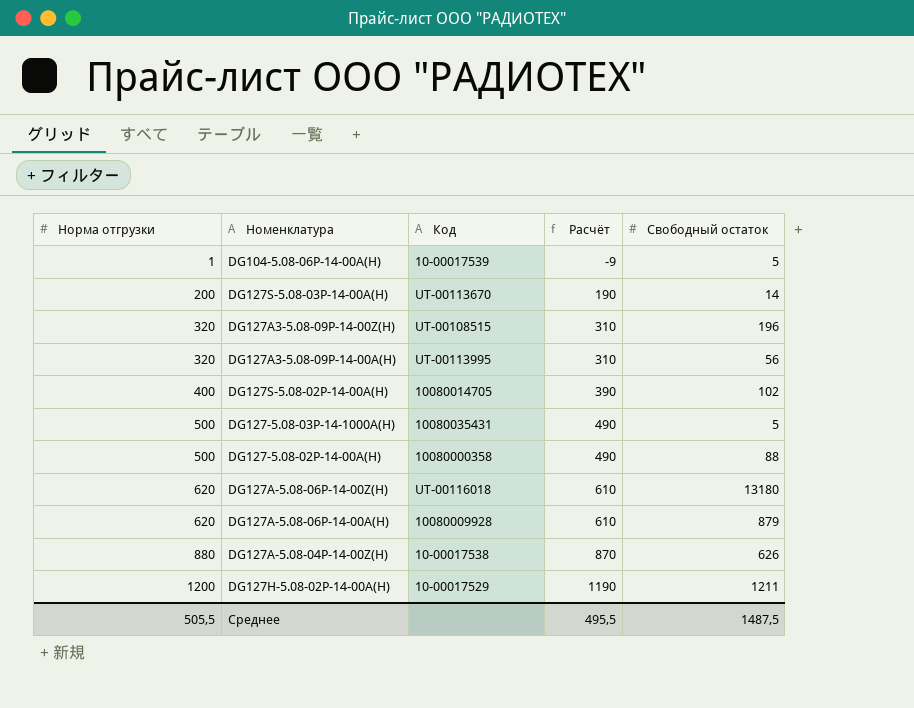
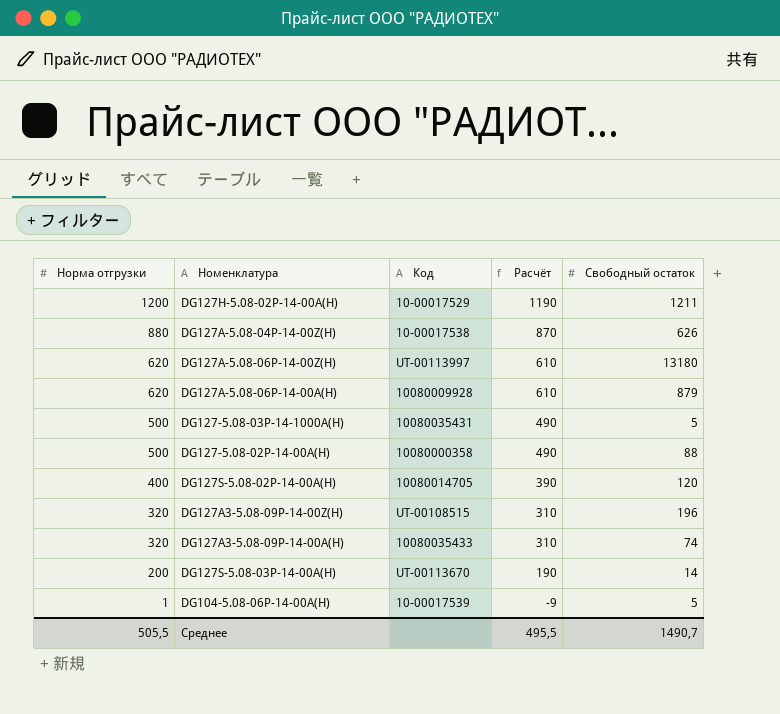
row order: Норма отгрузки ascending -> Норма отгрузки descending
DG127A-5.08-06P-14-00Z(H) | Код: UT-00116018 -> UT-00113997
DG127S-5.08-02P-14-00A(H) | Свободный остаток: 102 -> 120
DG127A3-5.08-09P-14-00A(H) | Код: UT-00113995 -> 10080035433
DG127A3-5.08-09P-14-00A(H) | Свободный остаток: 56 -> 74
Среднее | Свободный остаток: 1487,5 -> 1490,7

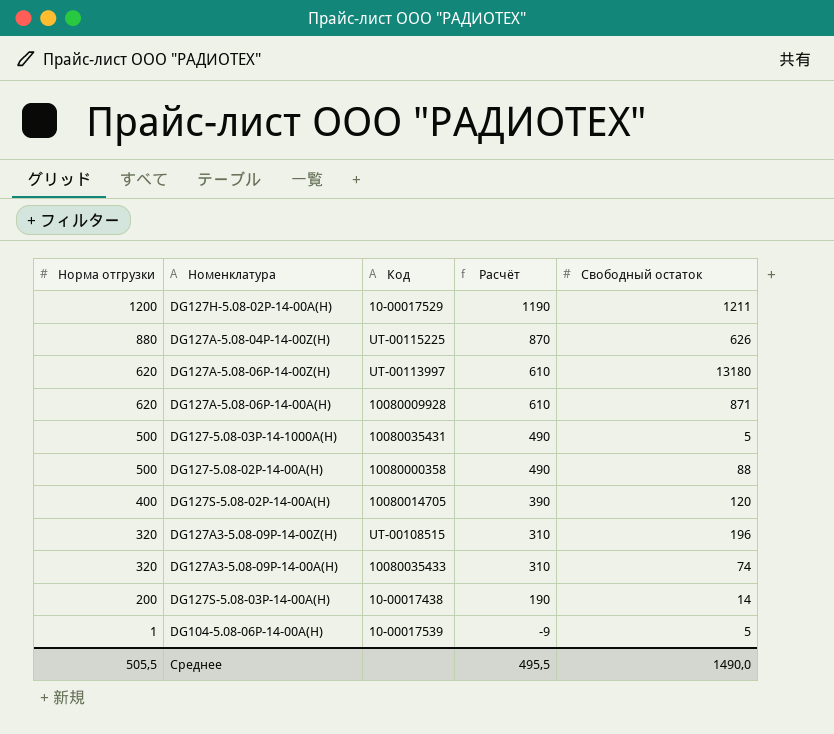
DG127A-5.08-04P-14-00Z(H) | Код: 10-00017538 -> UT-00115225
DG127A-5.08-06P-14-00A(H) | Свободный остаток: 879 -> 871
DG127S-5.08-03P-14-00A(H) | Код: UT-00113670 -> 10-00017438
Среднее | Свободный остаток: 1490,7 -> 1490,0

